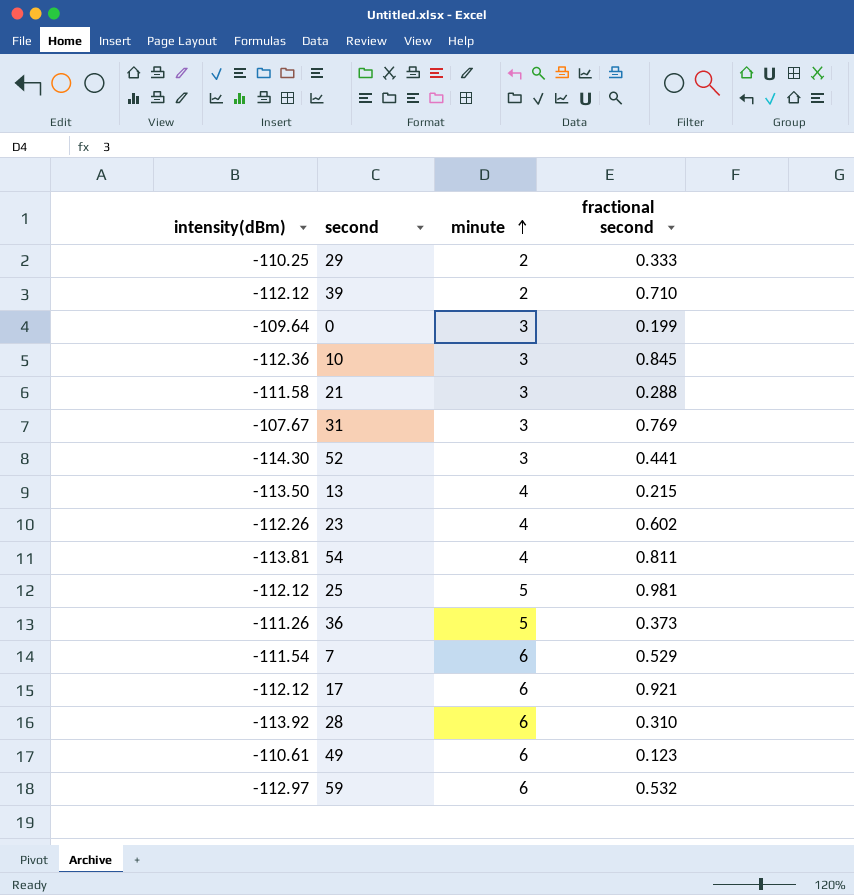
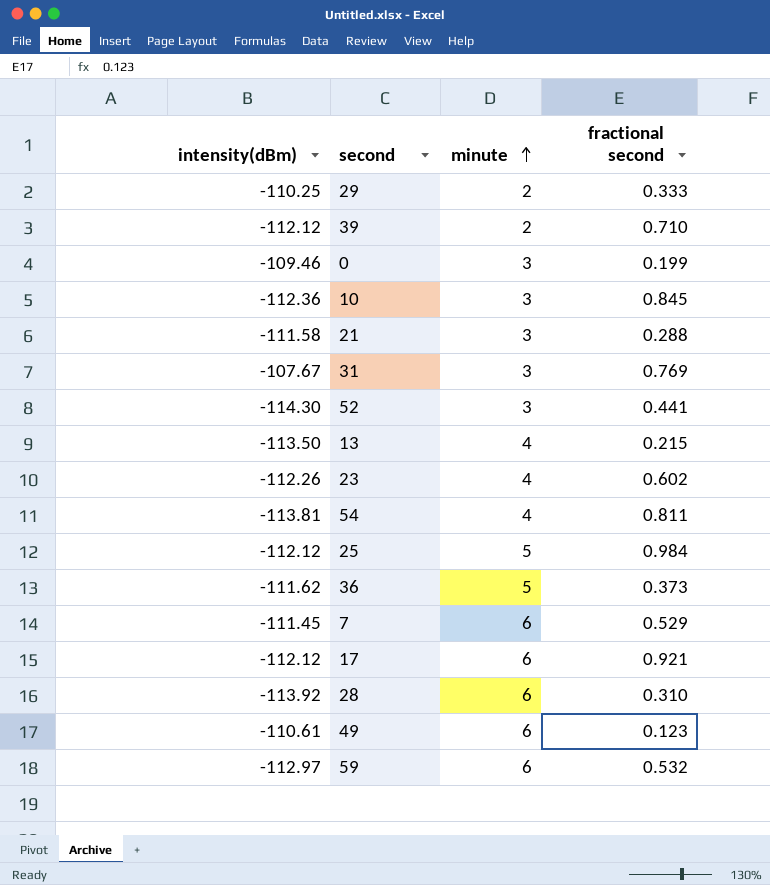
0 | intensity(dBm): -109.64 -> -109.46
25 | fractional second: 0.981 -> 0.984
36 | intensity(dBm): -111.26 -> -111.62
7 | intensity(dBm): -111.54 -> -111.45

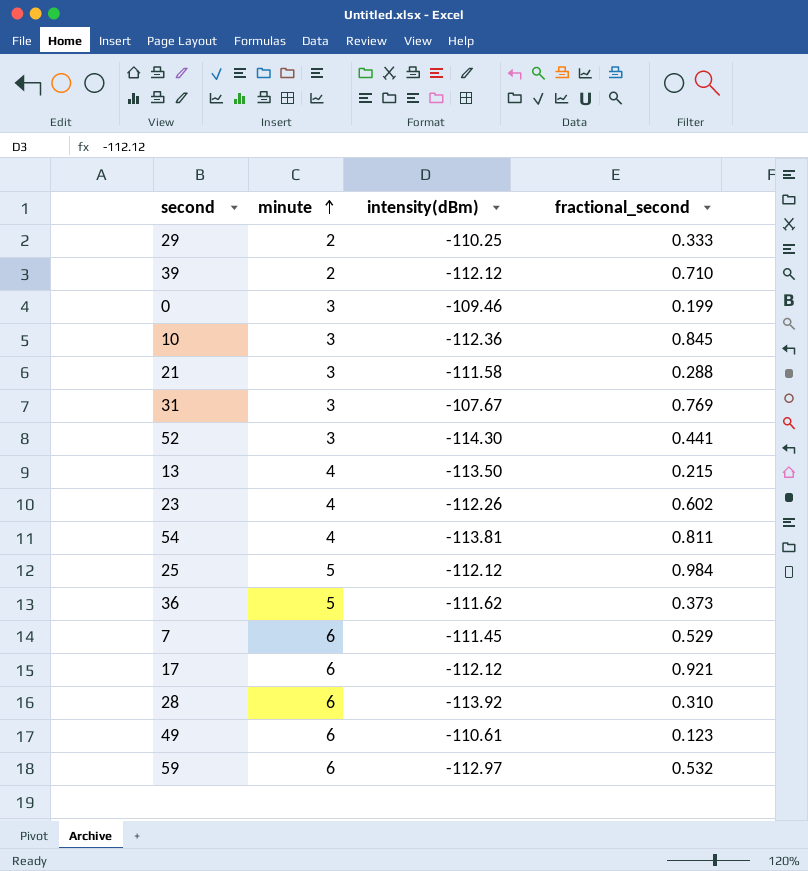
column intensity(dBm) | position: 1 -> 3
column name: fractional second -> fractional_second

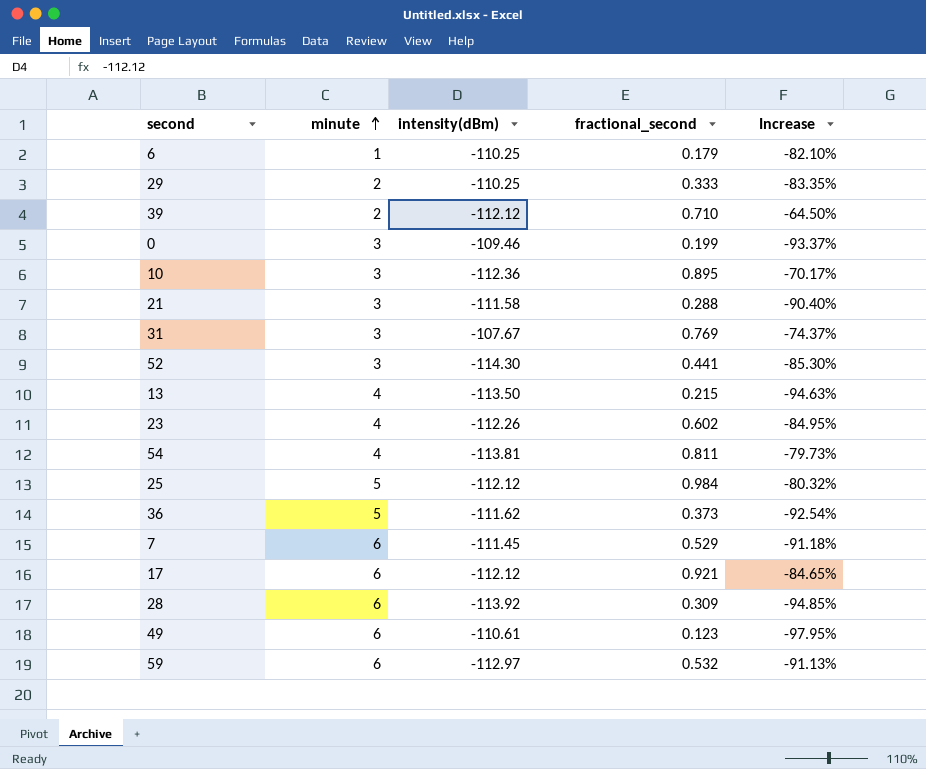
column Increase | formula: none -> ([fractional_second] - [minute]) / [minute]
row 6: none -> 1 | -110.25 | 0.179 | -82.10%
10 | fractional_second: 0.845 -> 0.895
28 | fractional_second: 0.310 -> 0.309

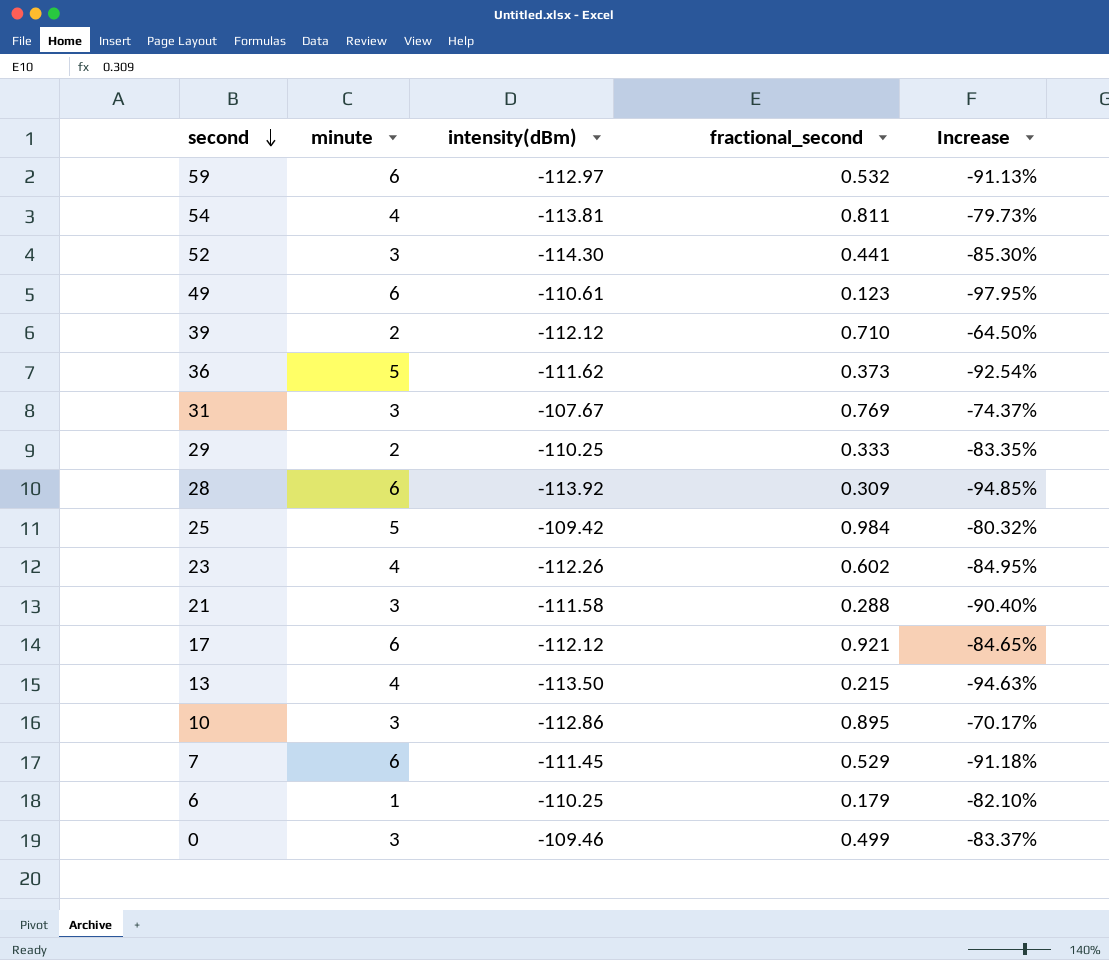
row order: minute ascending -> second descending
25 | intensity(dBm): -112.12 -> -109.42
10 | intensity(dBm): -112.36 -> -112.86
0 | fractional_second: 0.199 -> 0.499
0 | Increase: -93.37% -> -83.37%

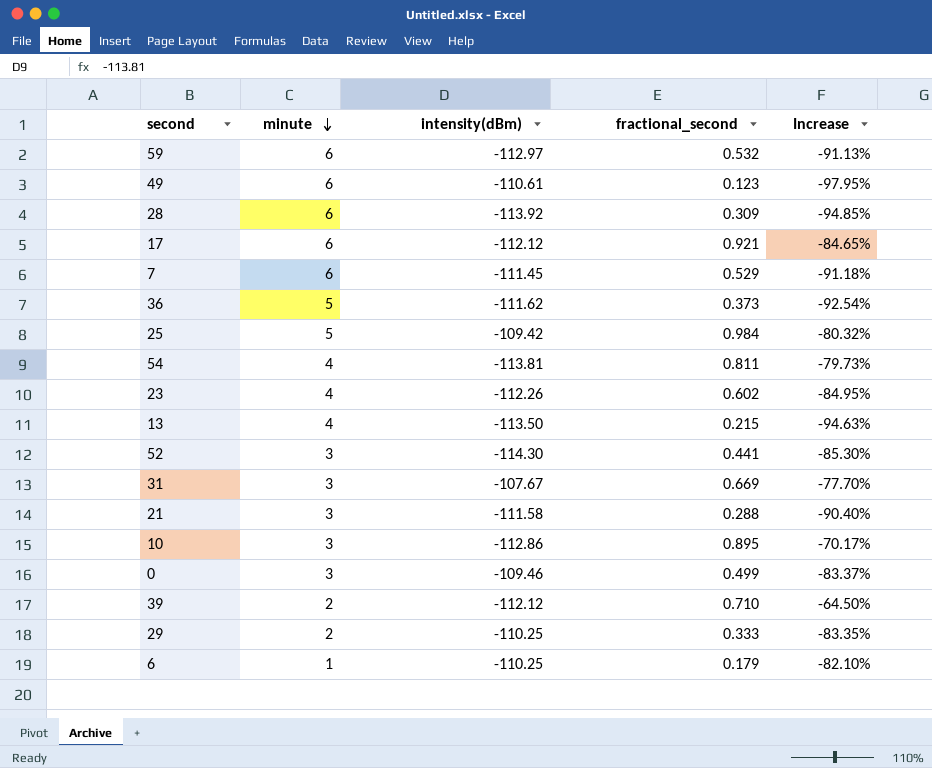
row order: second descending -> minute descending
31 | fractional_second: 0.769 -> 0.669
31 | Increase: -74.37% -> -77.70%

